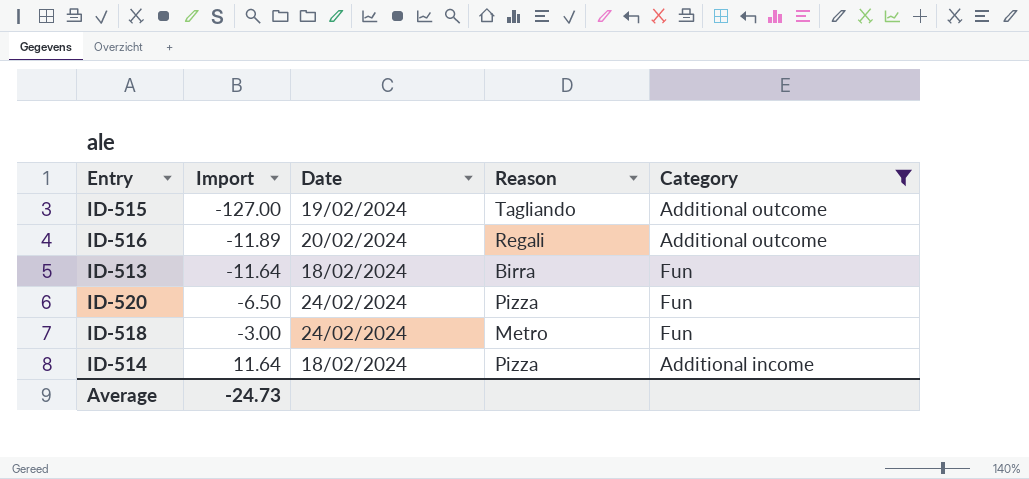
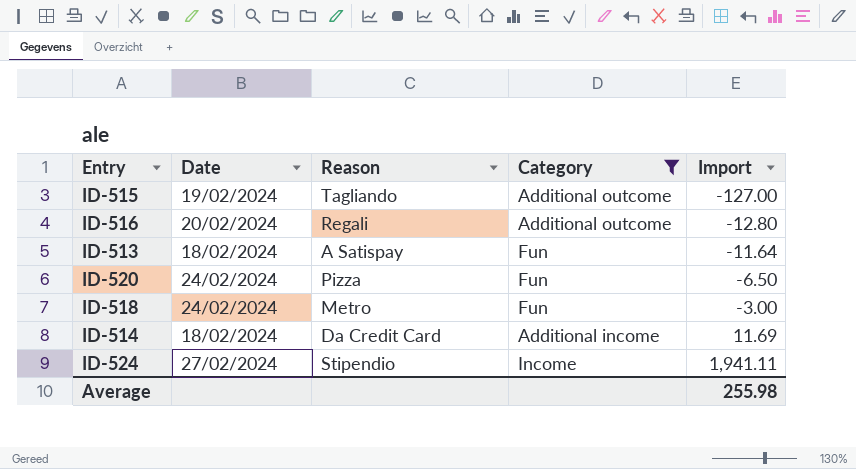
column Import | position: 2 -> 5
ID-516 | Import: -11.89 -> -12.80
ID-513 | Reason: Birra -> A Satispay
ID-514 | Reason: Pizza -> Da Credit Card
ID-514 | Import: 11.64 -> 11.69
row ID-524: none -> 27/02/2024 | Stipendio | Income | 1,941.11
Average | Import: -24.73 -> 255.98

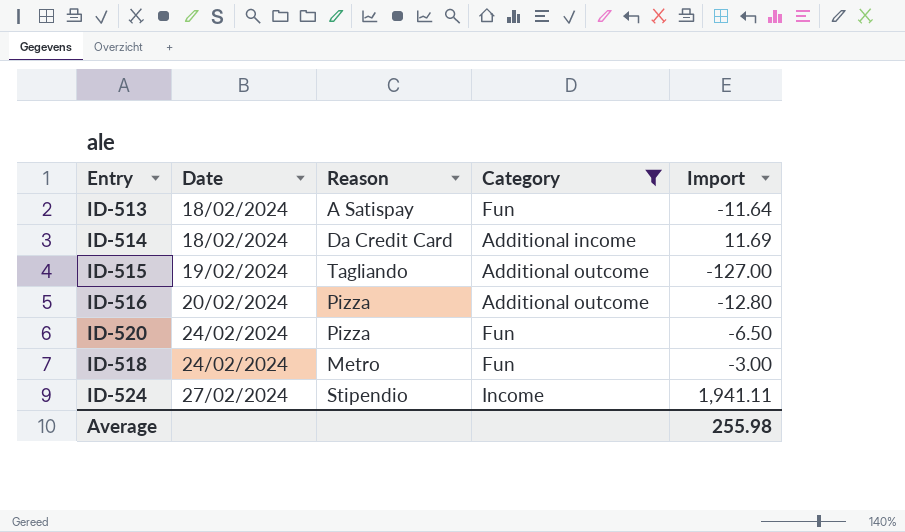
row order: Import ascending -> Date ascending
ID-516 | Reason: Regali -> Pizza

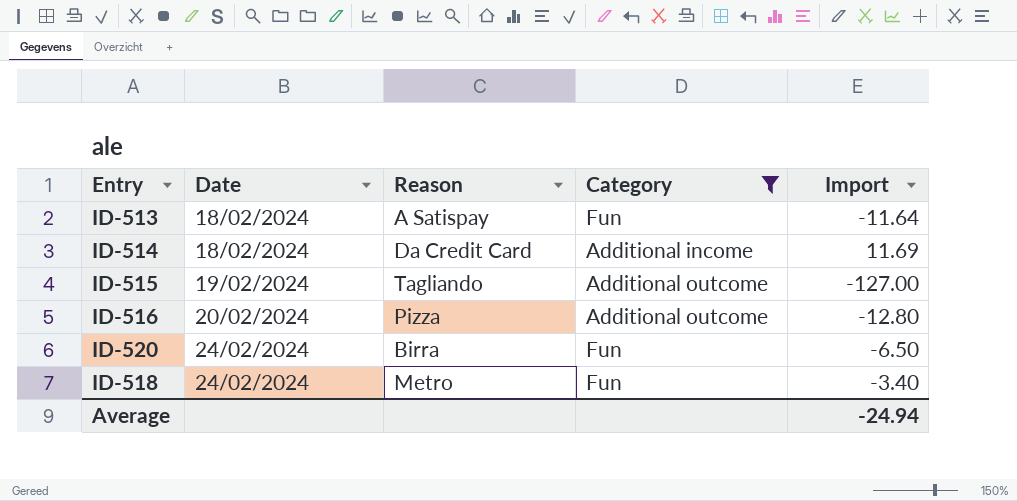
row ID-524: 27/02/2024 | Stipendio | Income | 1,941.11 -> none
ID-520 | Reason: Pizza -> Birra
ID-518 | Import: -3.00 -> -3.40
Average | Import: 255.98 -> -24.94

